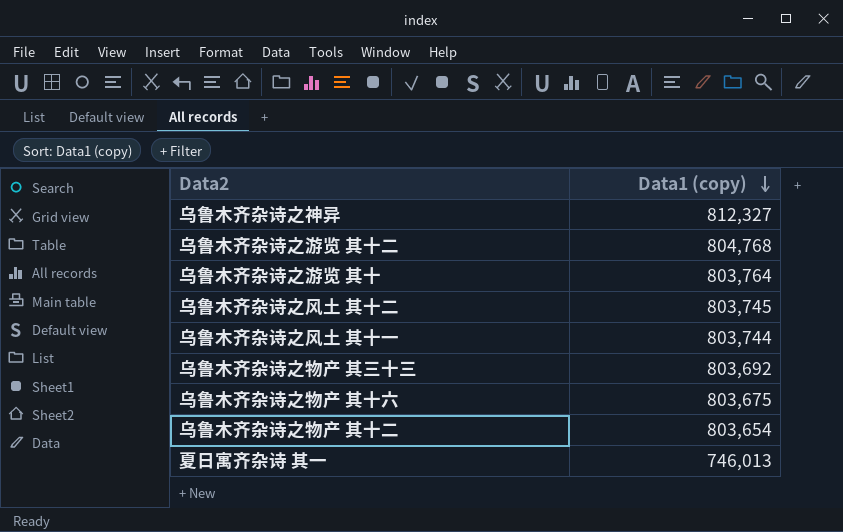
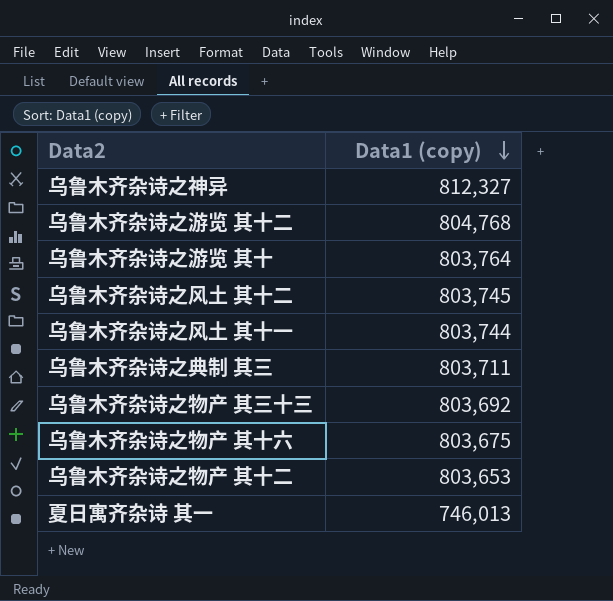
row 乌鲁木齐杂诗之典制 其三: none -> 803,711
乌鲁木齐杂诗之物产 其十二 | Data1 (copy): 803,654 -> 803,653

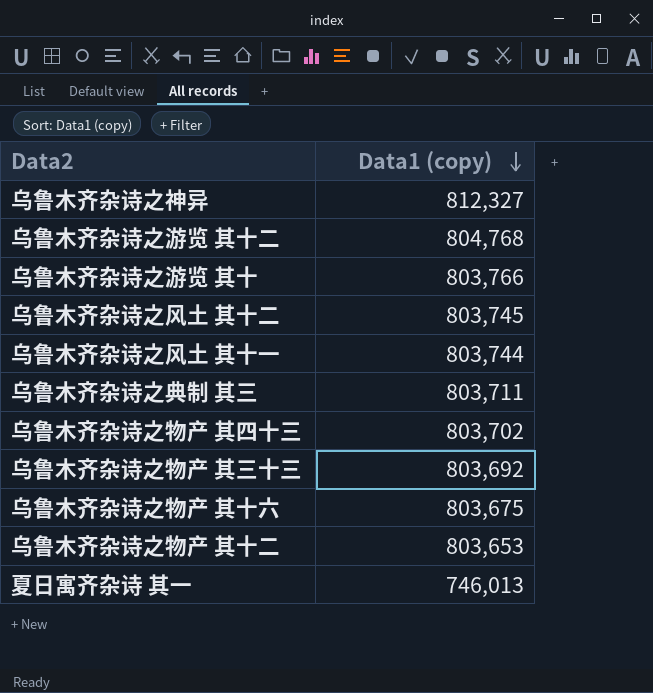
乌鲁木齐杂诗之游览 其十 | Data1 (copy): 803,764 -> 803,766
row 乌鲁木齐杂诗之物产 其四十三: none -> 803,702

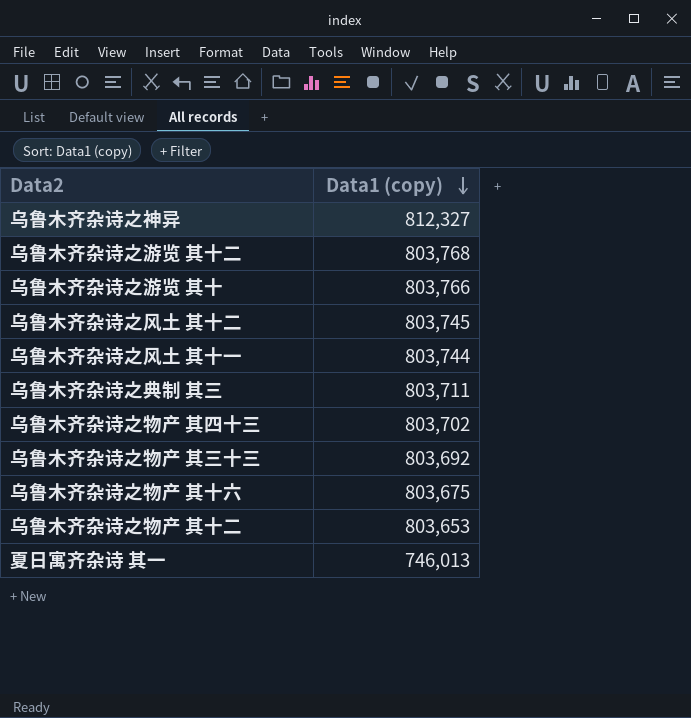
乌鲁木齐杂诗之游览 其十二 | Data1 (copy): 804,768 -> 803,768

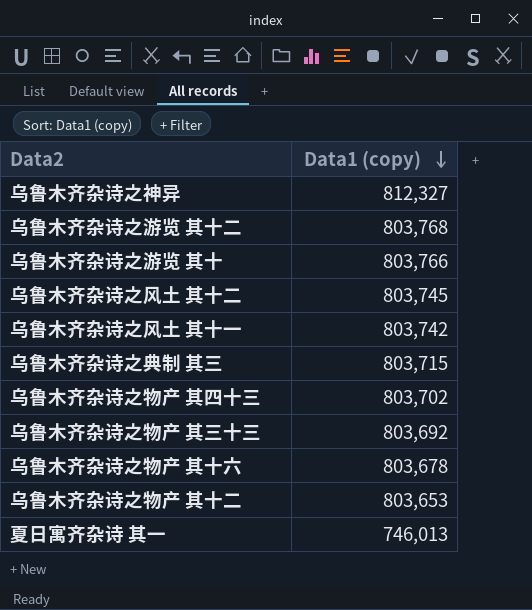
乌鲁木齐杂诗之风土 其十一 | Data1 (copy): 803,744 -> 803,742
乌鲁木齐杂诗之典制 其三 | Data1 (copy): 803,711 -> 803,715
乌鲁木齐杂诗之物产 其十六 | Data1 (copy): 803,675 -> 803,678

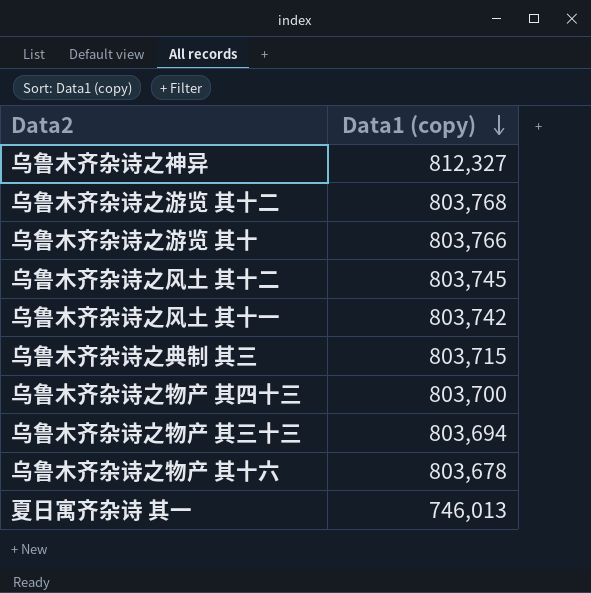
row 乌鲁木齐杂诗之物产 其十二: 803,653 -> none
乌鲁木齐杂诗之物产 其四十三 | Data1 (copy): 803,702 -> 803,700
乌鲁木齐杂诗之物产 其三十三 | Data1 (copy): 803,692 -> 803,694

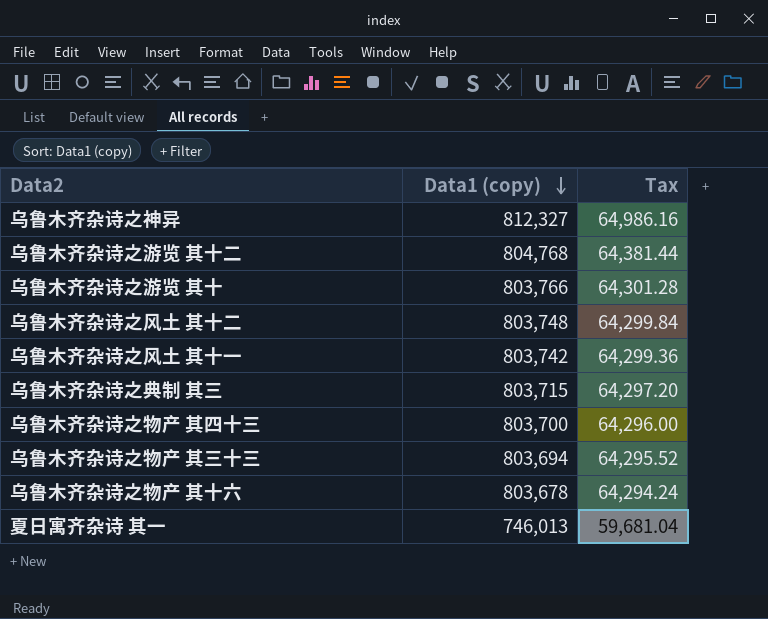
column Tax | formula: none -> [Data1 (copy)] * 0.08
乌鲁木齐杂诗之游览 其十二 | Data1 (copy): 803,768 -> 804,768
乌鲁木齐杂诗之风土 其十二 | Data1 (copy): 803,745 -> 803,748

